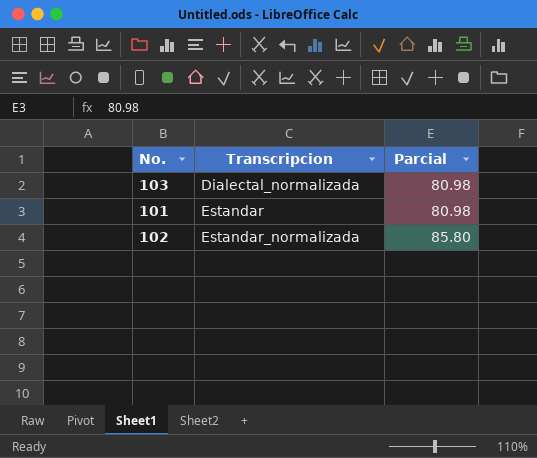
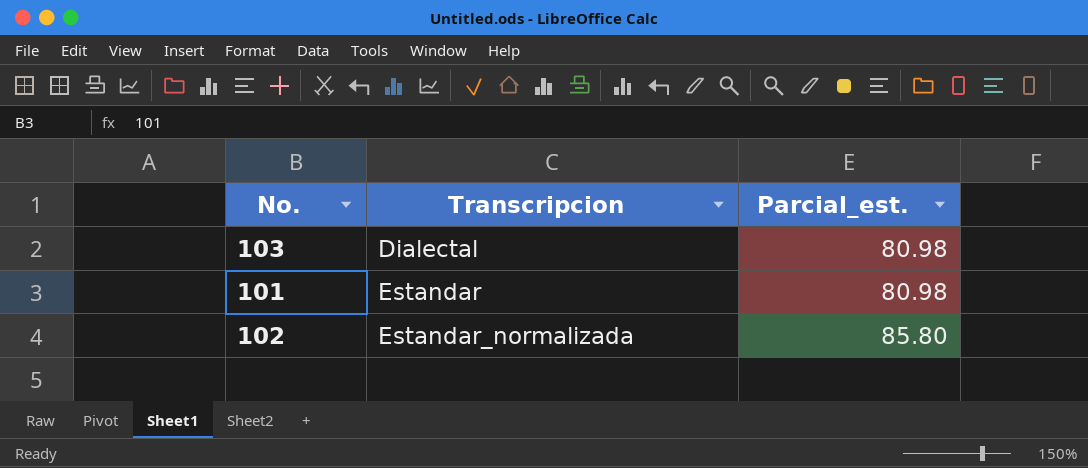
column name: Parcial -> Parcial_est.
103 | Transcripcion: Dialectal_normalizada -> Dialectal

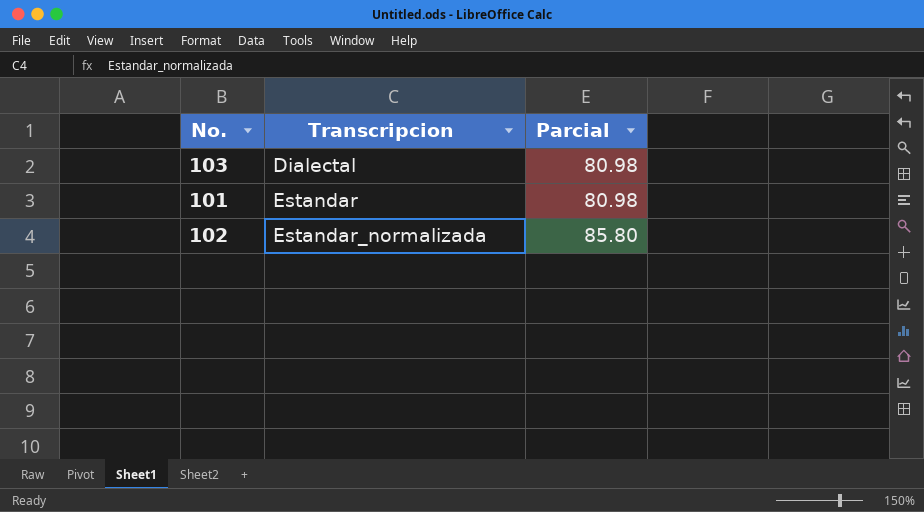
column name: Parcial_est. -> Parcial

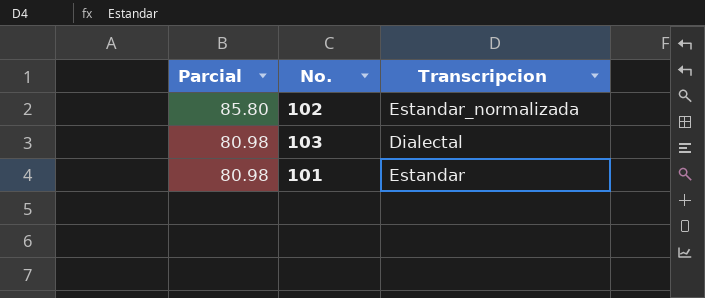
row order: Transcripcion ascending -> Parcial descending
column Parcial | position: 3 -> 1

